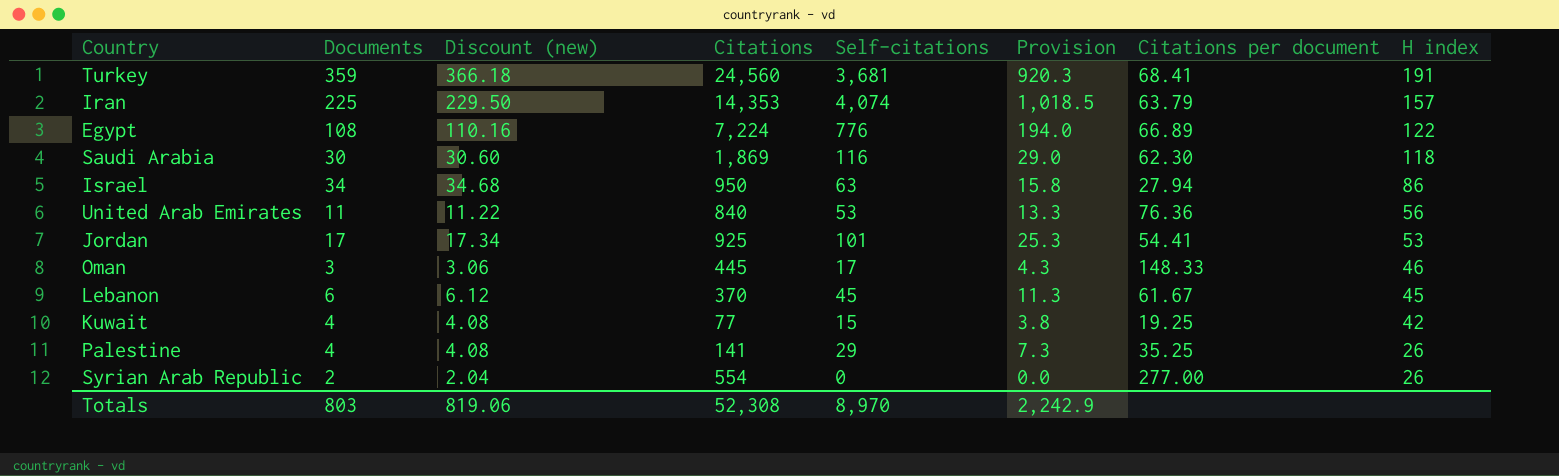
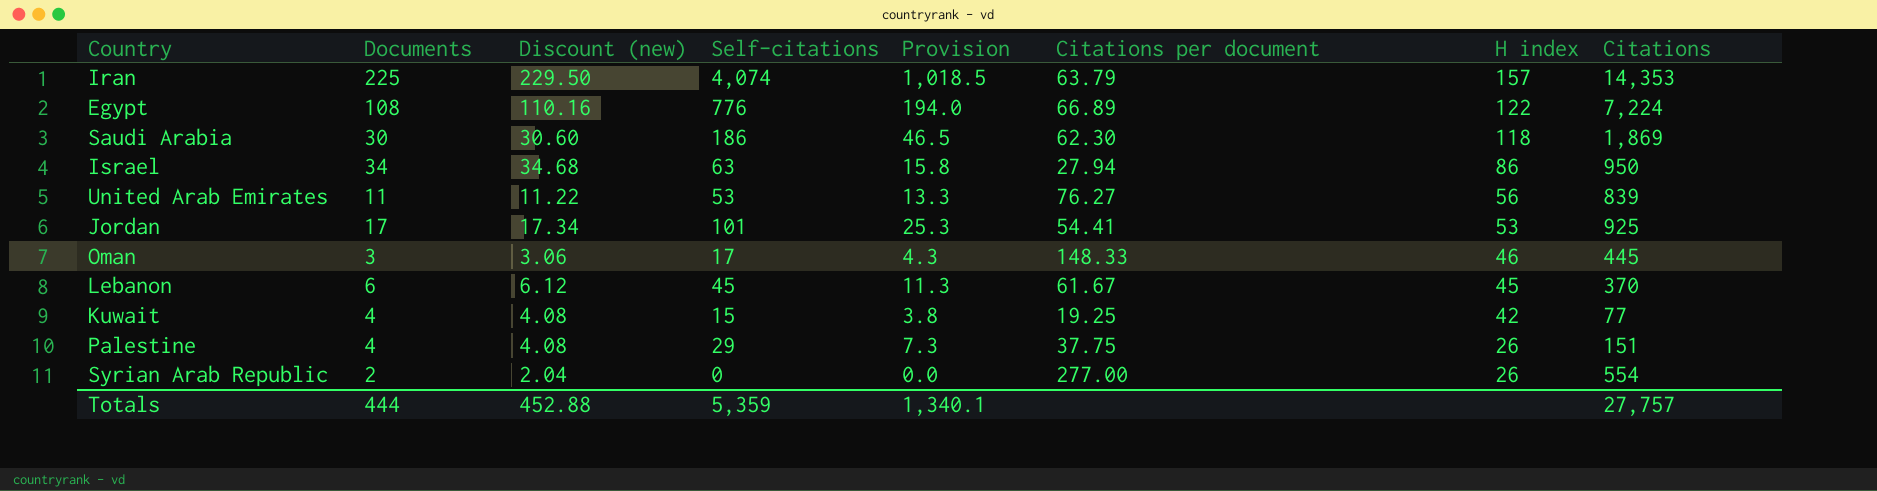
column Citations | position: 4 -> 8
row Turkey: 359 | 366.18 | 24,560 | 3,681 | 920.3 | 68.41 | 191 -> none
Saudi Arabia | Self-citations: 116 -> 186
Saudi Arabia | Provision: 29.0 -> 46.5
United Arab Emirates | Citations per document: 76.36 -> 76.27
United Arab Emirates | Citations: 840 -> 839
Palestine | Citations per document: 35.25 -> 37.75
Palestine | Citations: 141 -> 151
Totals | Documents: 803 -> 444
Totals | Discount (new): 819.06 -> 452.88
Totals | Self-citations: 8,970 -> 5,359
Totals | Provision: 2,242.9 -> 1,340.1
Totals | Citations: 52,308 -> 27,757

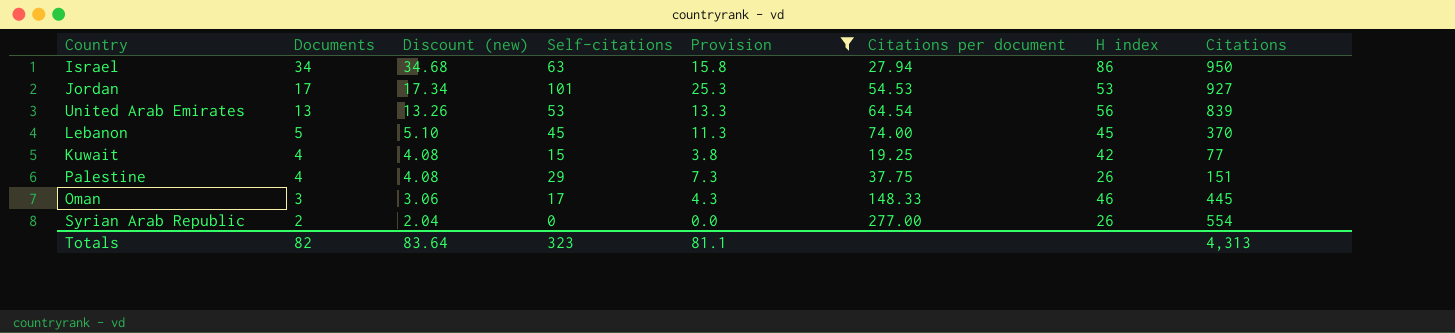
filter: none -> Provision <= 25.3
row order: H index descending -> Documents descending
Jordan | Citations per document: 54.41 -> 54.53
Jordan | Citations: 925 -> 927
United Arab Emirates | Documents: 11 -> 13
United Arab Emirates | Discount (new): 11.22 -> 13.26
United Arab Emirates | Citations per document: 76.27 -> 64.54
Lebanon | Documents: 6 -> 5
Lebanon | Discount (new): 6.12 -> 5.10
Lebanon | Citations per document: 61.67 -> 74.00
Totals | Documents: 444 -> 82
Totals | Discount (new): 452.88 -> 83.64
Totals | Self-citations: 5,359 -> 323
Totals | Provision: 1,340.1 -> 81.1
Totals | Citations: 27,757 -> 4,313

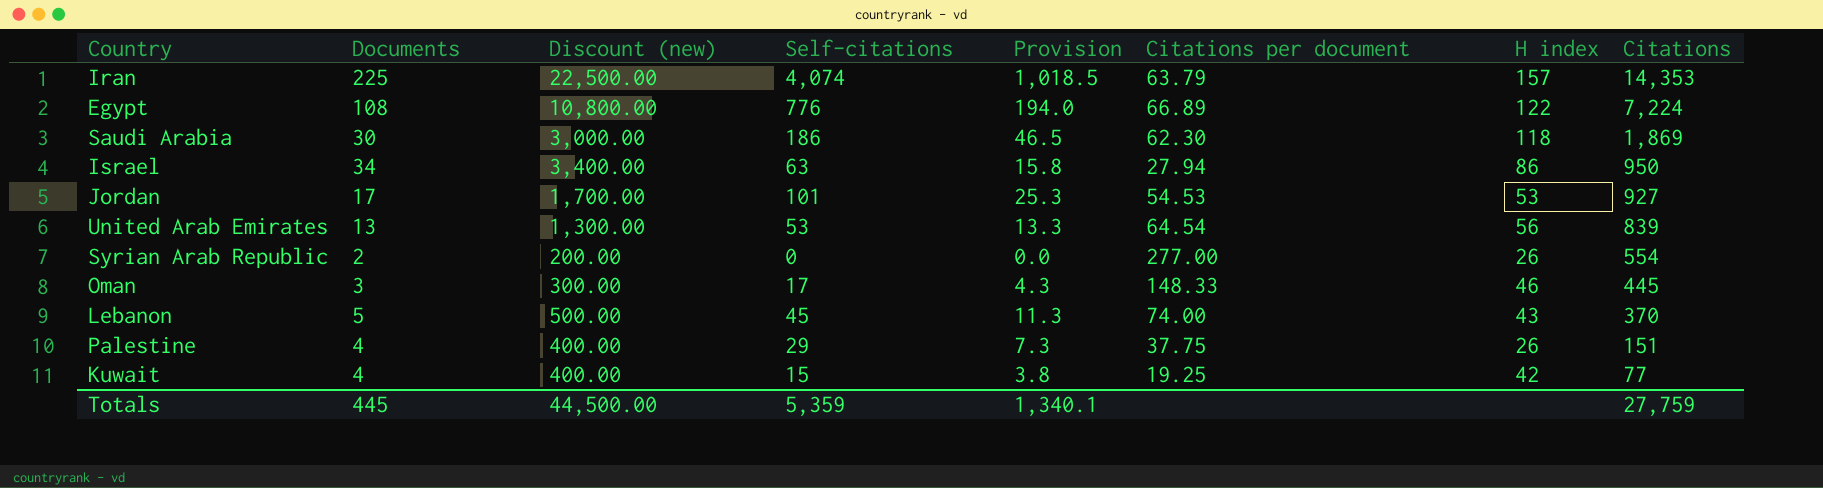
filter: Provision <= 25.3 -> none
row order: Documents descending -> Citations descending
column Discount (new) | formula: [Documents] * 1.02 -> [Documents] * 100
Lebanon | H index: 45 -> 43
Totals | Documents: 82 -> 445
Totals | Discount (new): 83.64 -> 44,500.00
Totals | Self-citations: 323 -> 5,359
Totals | Provision: 81.1 -> 1,340.1
Totals | Citations: 4,313 -> 27,759

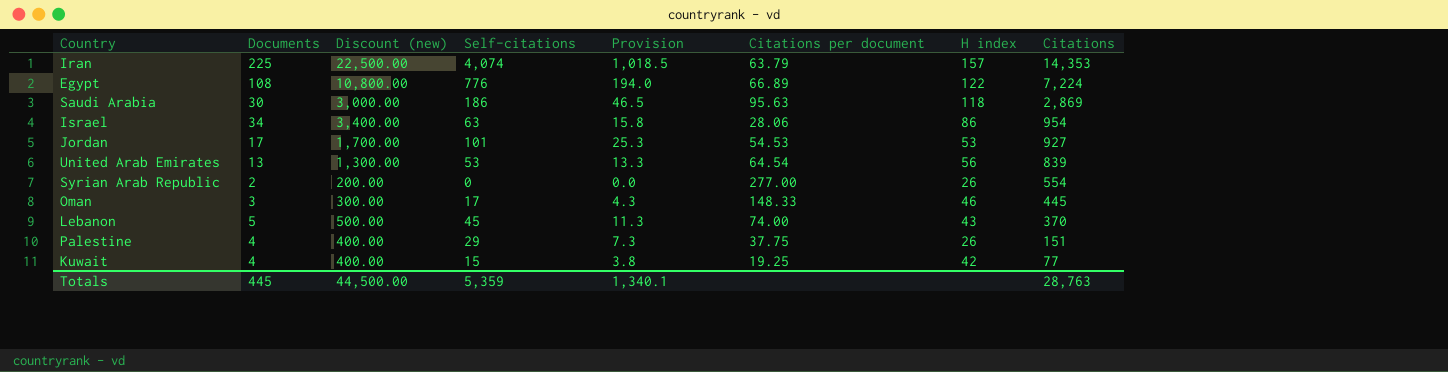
Saudi Arabia | Citations per document: 62.30 -> 95.63
Saudi Arabia | Citations: 1,869 -> 2,869
Israel | Citations per document: 27.94 -> 28.06
Israel | Citations: 950 -> 954
Totals | Citations: 27,759 -> 28,763

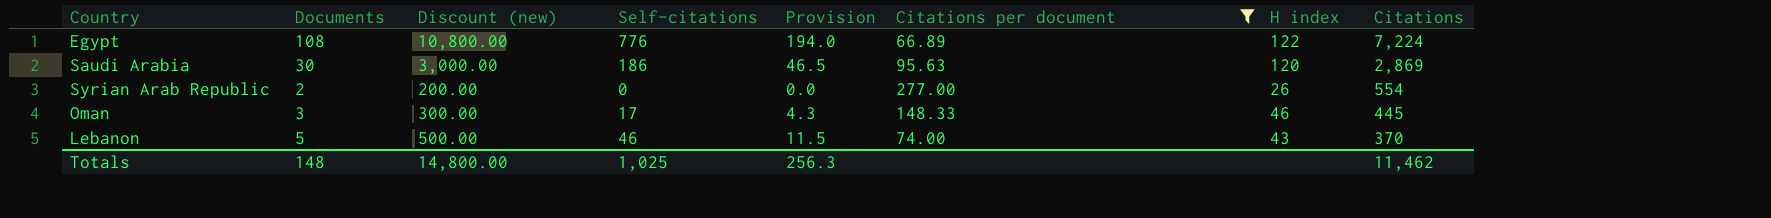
filter: none -> Citations per document >= 66.89
Saudi Arabia | H index: 118 -> 120
Lebanon | Self-citations: 45 -> 46
Lebanon | Provision: 11.3 -> 11.5
Totals | Documents: 445 -> 148
Totals | Discount (new): 44,500.00 -> 14,800.00
Totals | Self-citations: 5,359 -> 1,025
Totals | Provision: 1,340.1 -> 256.3
Totals | Citations: 28,763 -> 11,462

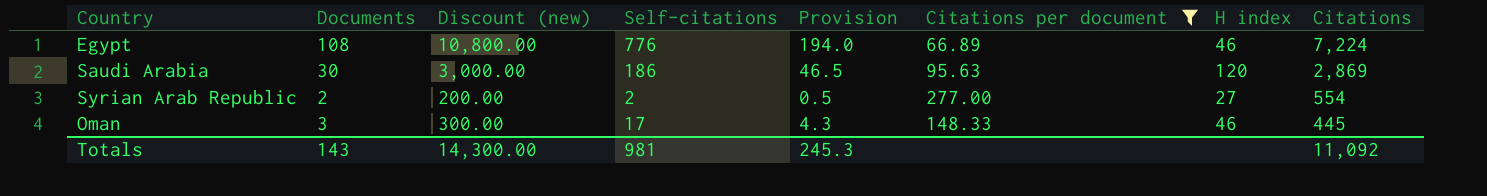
row Lebanon: 5 | 500.00 | 46 | 11.5 | 74.00 | 43 | 370 -> none
Egypt | H index: 122 -> 46
Syrian Arab Republic | Self-citations: 0 -> 2
Syrian Arab Republic | Provision: 0.0 -> 0.5
Syrian Arab Republic | H index: 26 -> 27
Totals | Documents: 148 -> 143
Totals | Discount (new): 14,800.00 -> 14,300.00
Totals | Self-citations: 1,025 -> 981
Totals | Provision: 256.3 -> 245.3
Totals | Citations: 11,462 -> 11,092

